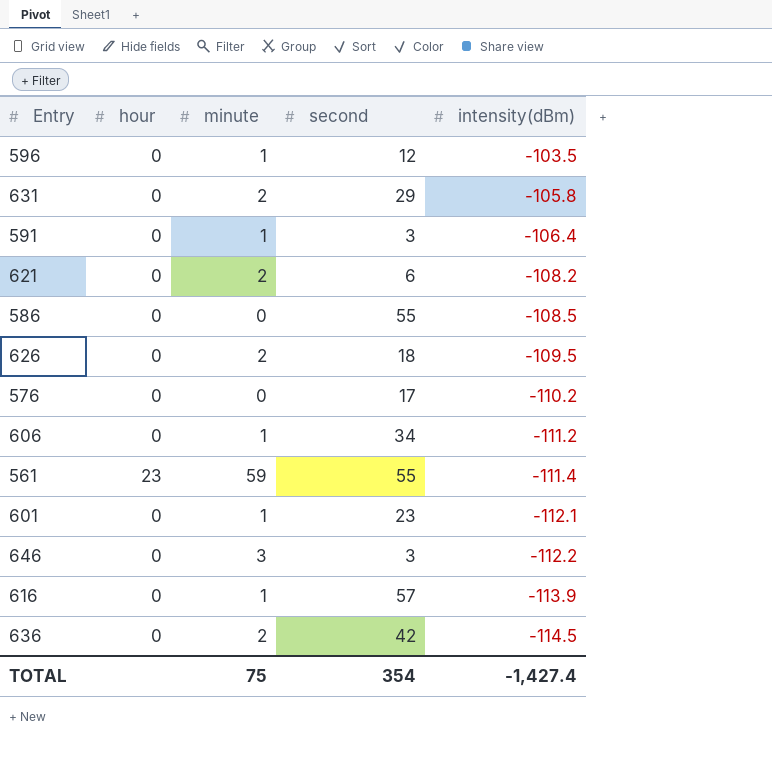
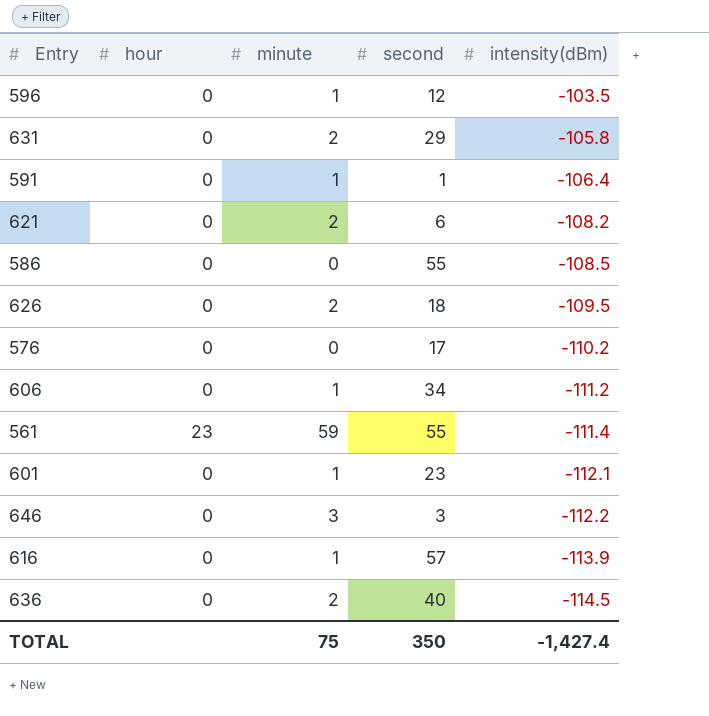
591 | second: 3 -> 1
636 | second: 42 -> 40
TOTAL | second: 354 -> 350

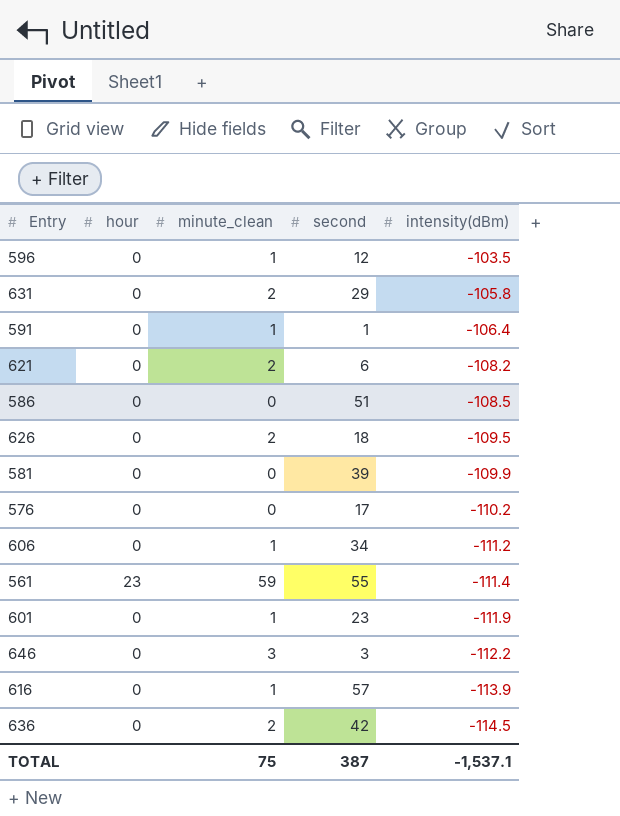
column name: minute -> minute_clean
586 | second: 55 -> 51
row 581: none -> 0 | 0 | 39 | -109.9
601 | intensity(dBm): -112.1 -> -111.9
636 | second: 40 -> 42
TOTAL | second: 350 -> 387
TOTAL | intensity(dBm): -1,427.4 -> -1,537.1

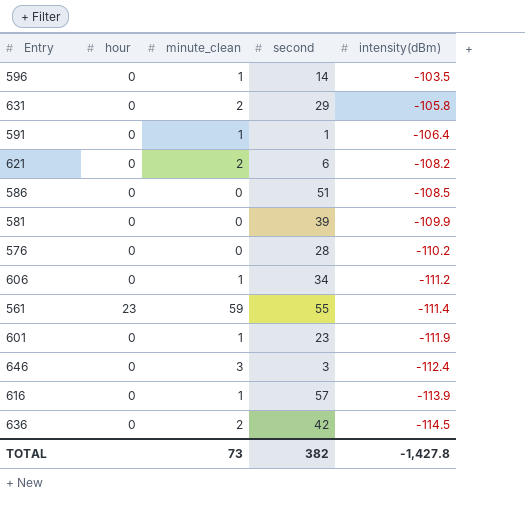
row 626: 0 | 2 | 18 | -109.5 -> none
596 | second: 12 -> 14
576 | second: 17 -> 28
646 | intensity(dBm): -112.2 -> -112.4
TOTAL | minute_clean: 75 -> 73
TOTAL | second: 387 -> 382
TOTAL | intensity(dBm): -1,537.1 -> -1,427.8

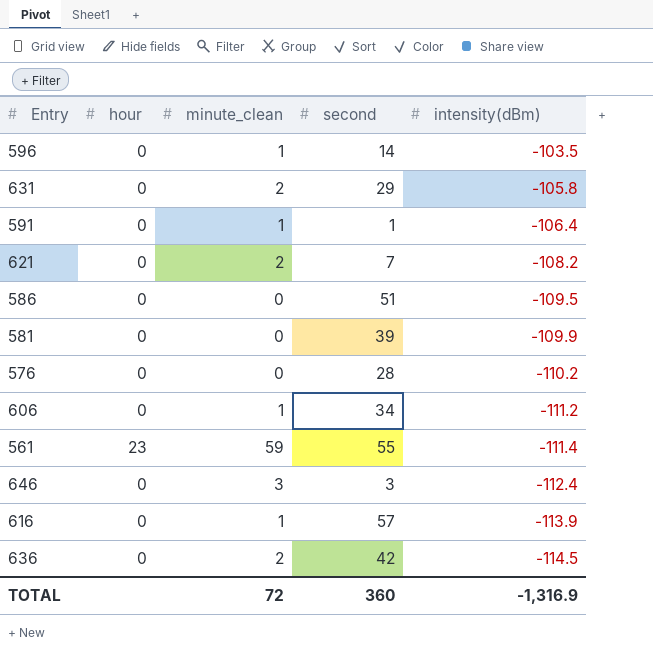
row 601: 0 | 1 | 23 | -111.9 -> none
621 | second: 6 -> 7
586 | intensity(dBm): -108.5 -> -109.5
TOTAL | minute_clean: 73 -> 72
TOTAL | second: 382 -> 360
TOTAL | intensity(dBm): -1,427.8 -> -1,316.9

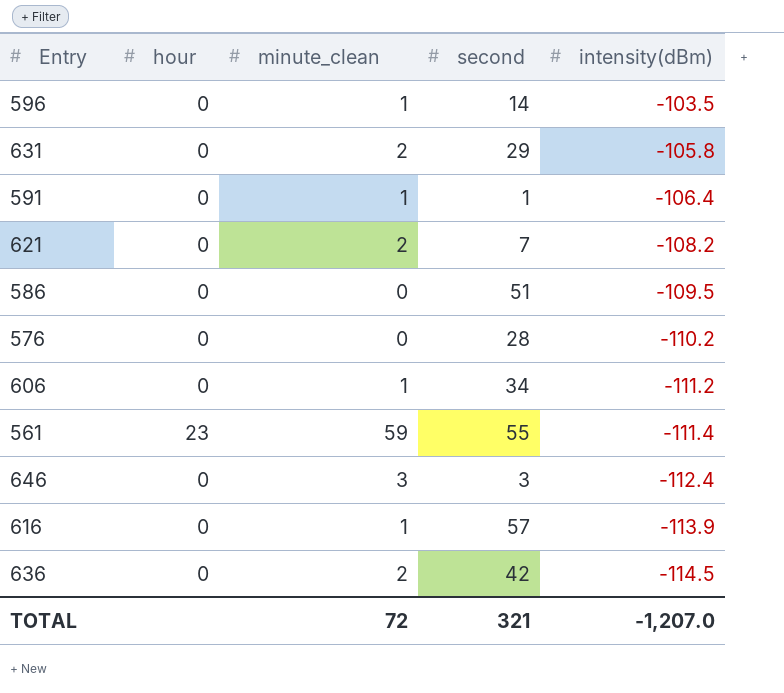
row 581: 0 | 0 | 39 | -109.9 -> none
TOTAL | second: 360 -> 321
TOTAL | intensity(dBm): -1,316.9 -> -1,207.0

